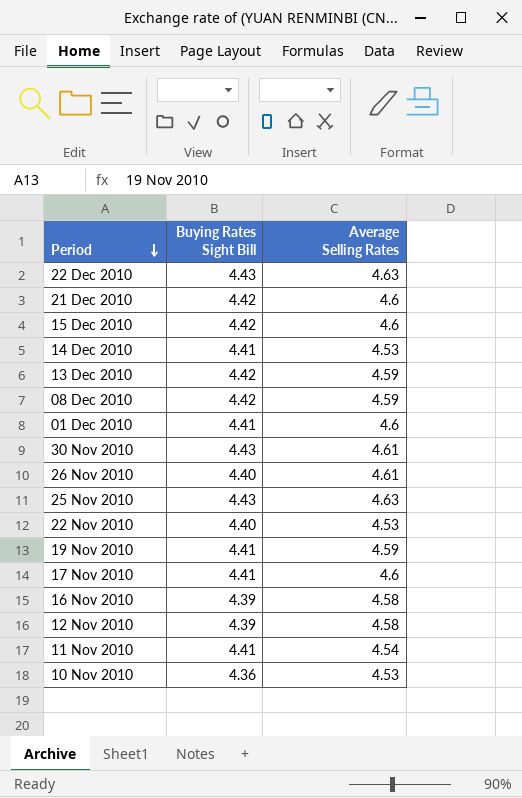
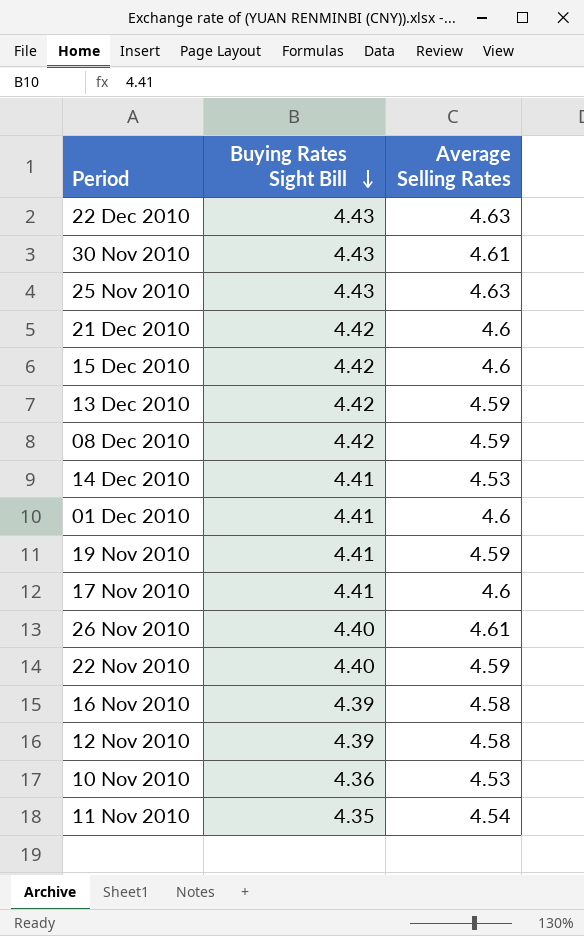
row order: Period descending -> Buying Rates Sight Bill descending
22 Nov 2010 | Average Selling Rates: 4.53 -> 4.59
11 Nov 2010 | Buying Rates Sight Bill: 4.41 -> 4.35

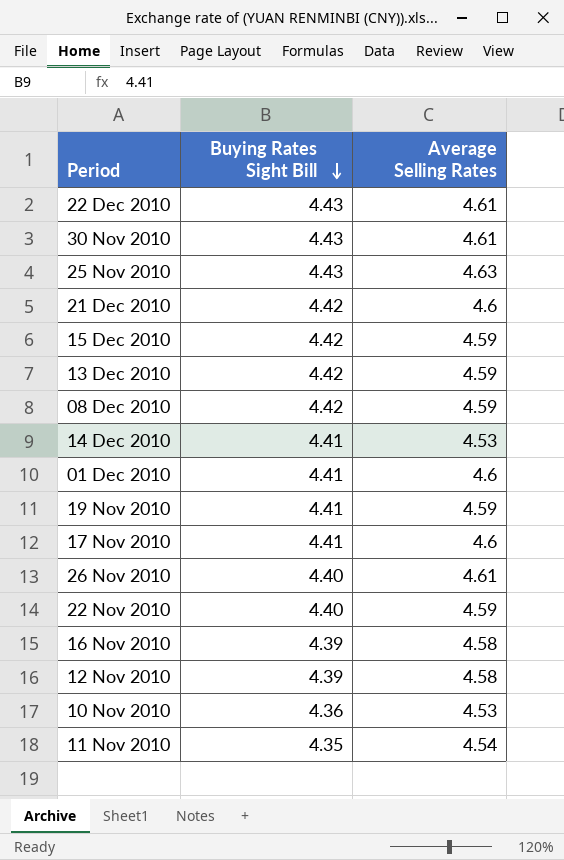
22 Dec 2010 | Average Selling Rates: 4.63 -> 4.61
15 Dec 2010 | Average Selling Rates: 4.6 -> 4.59

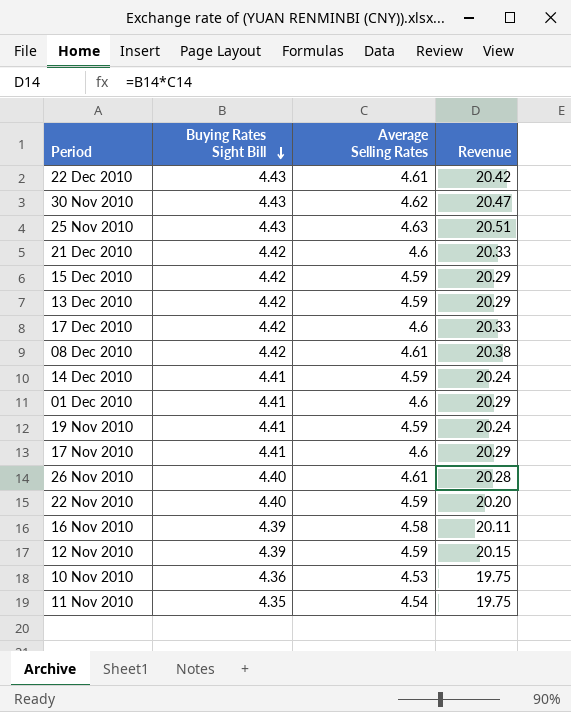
column Revenue | formula: none -> [Buying Rates Sight Bill] * [Average Selling Rates]
30 Nov 2010 | Average Selling Rates: 4.61 -> 4.62
row 17 Dec 2010: none -> 4.42 | 4.6 | 20.33
08 Dec 2010 | Average Selling Rates: 4.59 -> 4.61
14 Dec 2010 | Average Selling Rates: 4.53 -> 4.59
12 Nov 2010 | Average Selling Rates: 4.58 -> 4.59

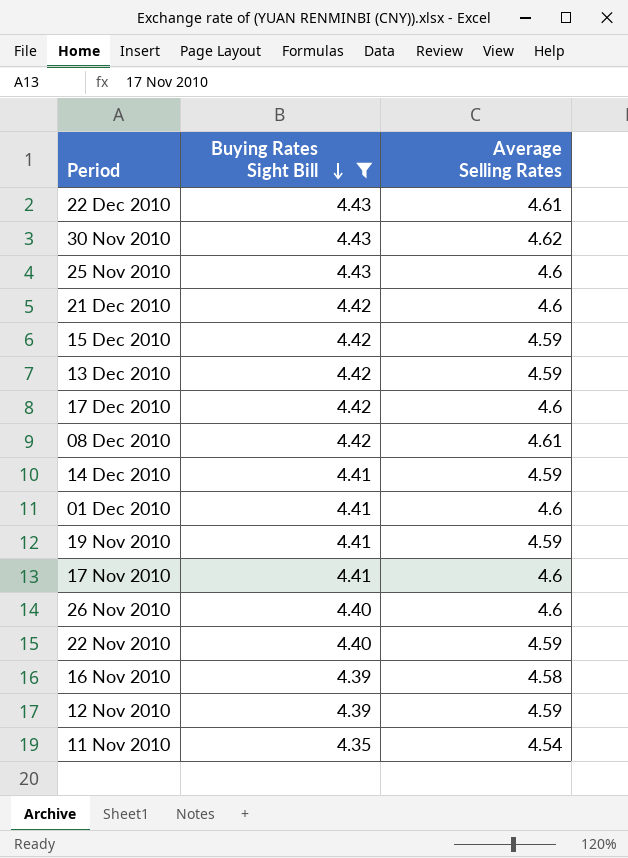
filter: none -> Buying Rates Sight Bill != 4.36
column Revenue | formula: [Buying Rates Sight Bill] * [Average Selling Rates] -> none
25 Nov 2010 | Average Selling Rates: 4.63 -> 4.6
26 Nov 2010 | Average Selling Rates: 4.61 -> 4.6

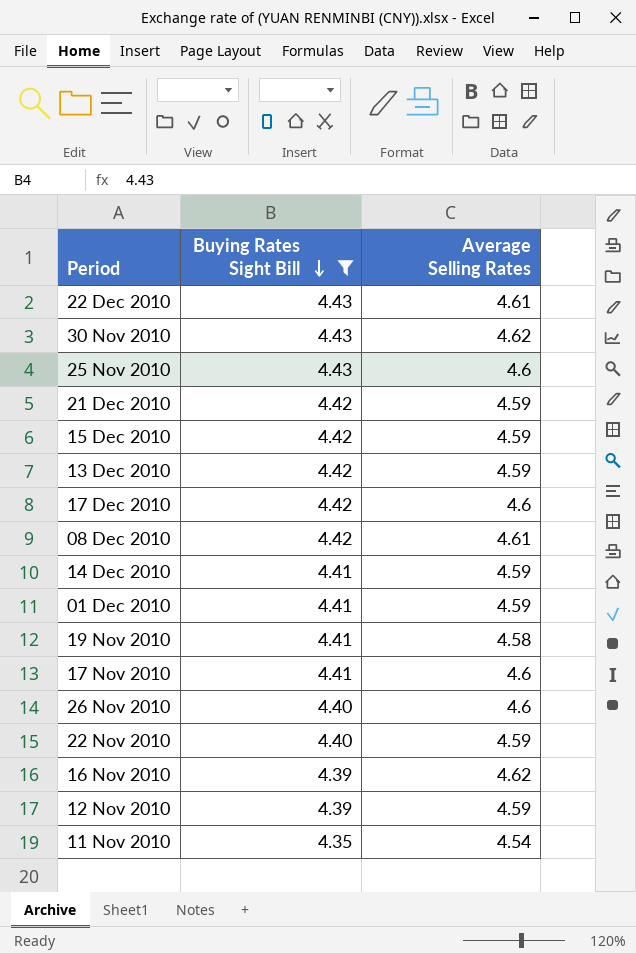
21 Dec 2010 | Average Selling Rates: 4.6 -> 4.59
01 Dec 2010 | Average Selling Rates: 4.6 -> 4.59
19 Nov 2010 | Average Selling Rates: 4.59 -> 4.58
16 Nov 2010 | Average Selling Rates: 4.58 -> 4.62

